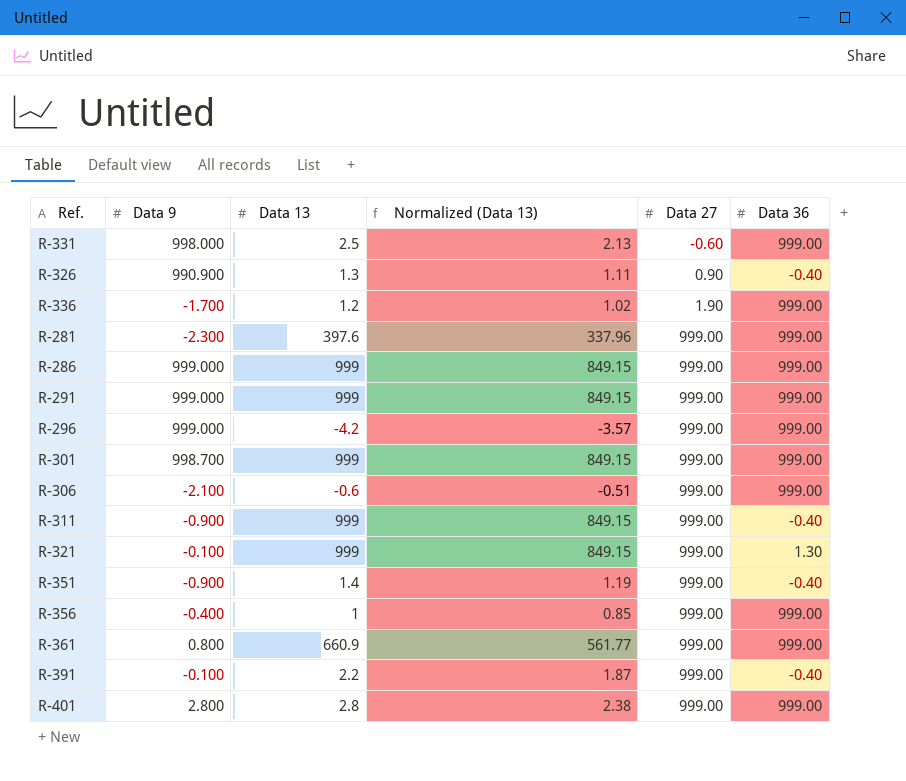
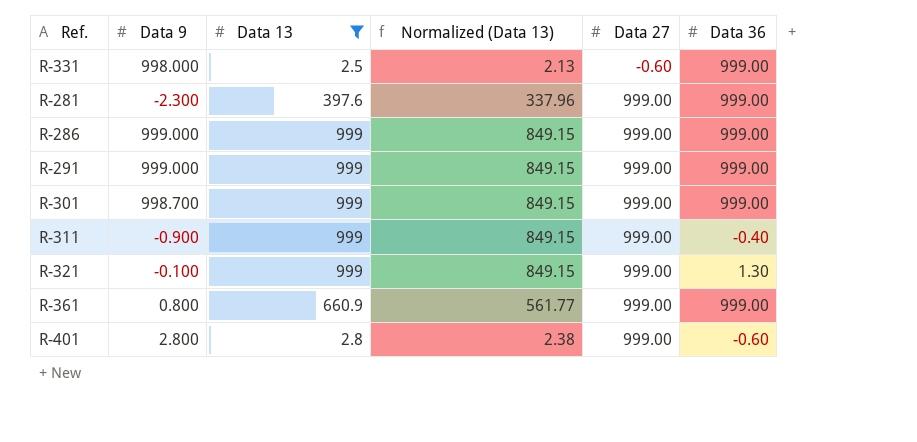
filter: none -> Data 13 >= 2.5
R-401 | Data 36: 999.00 -> -0.60

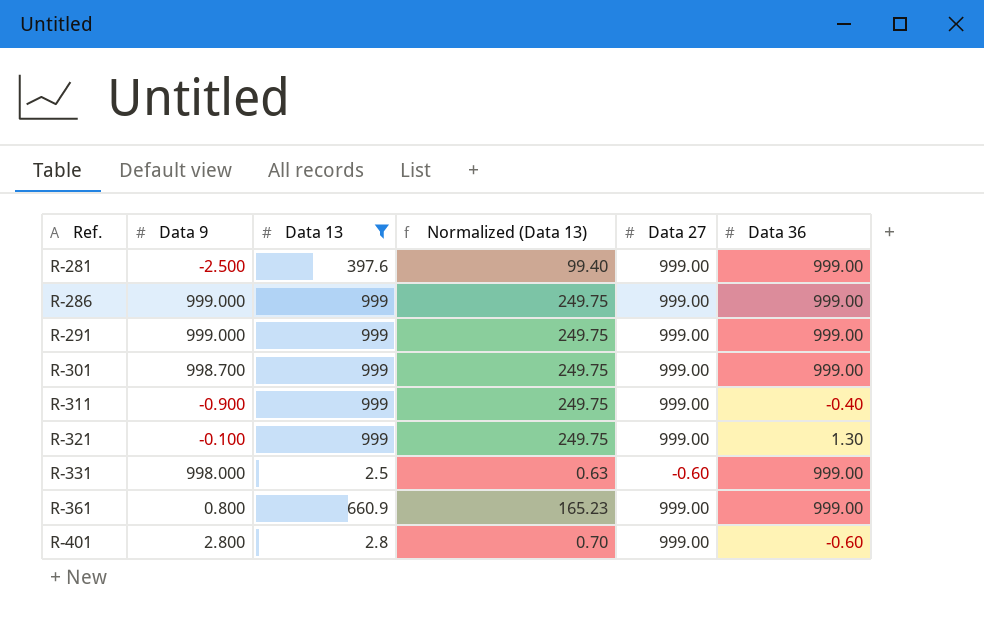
row order: Data 27 ascending -> Ref. ascending
column Normalized (Data 13) | formula: [Data 13] * 0.85 -> [Data 13] * 0.25
R-281 | Data 9: -2.300 -> -2.500

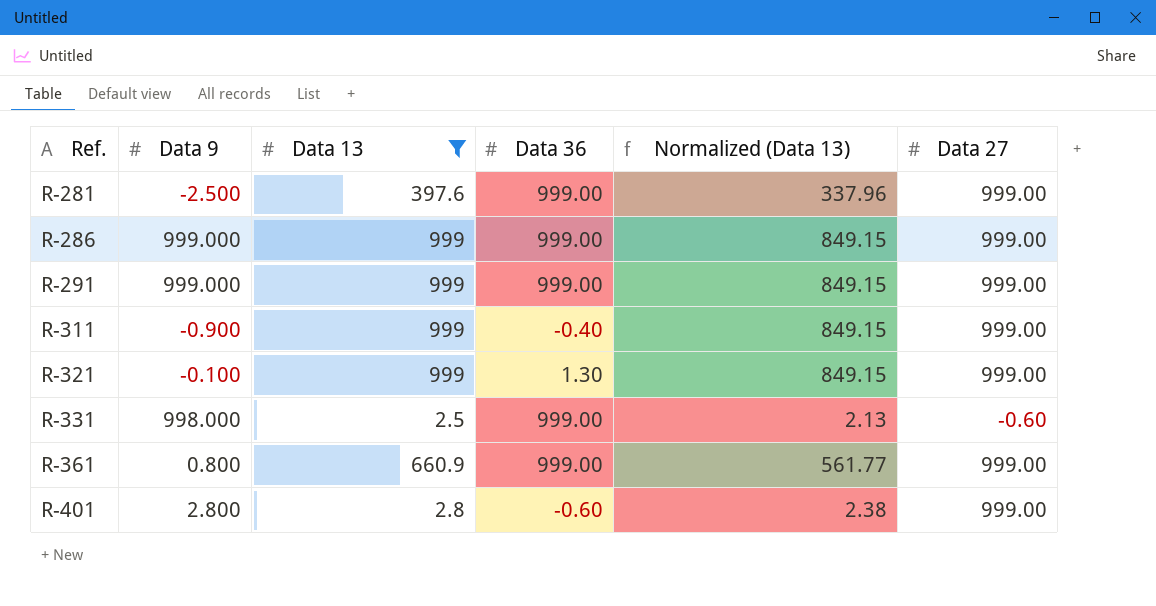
column Data 36 | position: 6 -> 4
column Normalized (Data 13) | formula: [Data 13] * 0.25 -> [Data 13] * 0.85
row R-301: 998.700 | 999 | 249.75 | 999.00 | 999.00 -> none

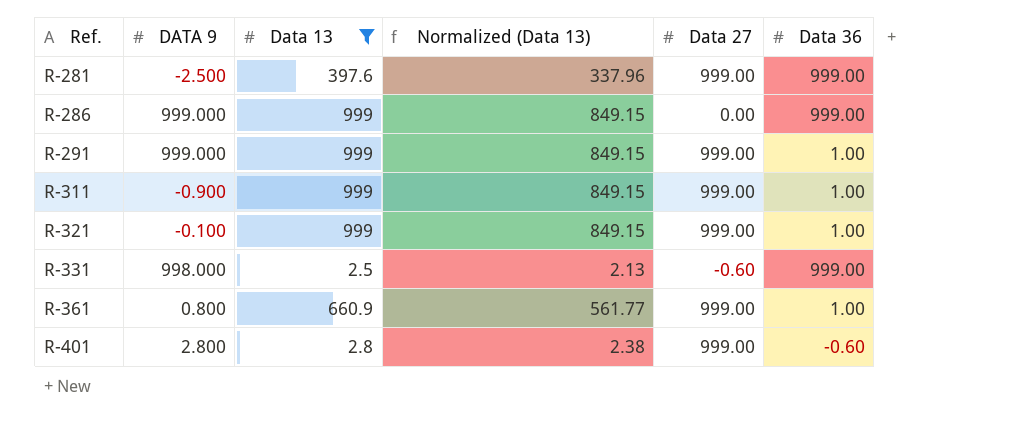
column name: Data 9 -> DATA 9
column Data 36 | position: 4 -> 6
R-286 | Data 27: 999.00 -> 0.00
R-291 | Data 36: 999.00 -> 1.00
R-311 | Data 36: -0.40 -> 1.00
R-321 | Data 36: 1.30 -> 1.00
R-361 | Data 36: 999.00 -> 1.00

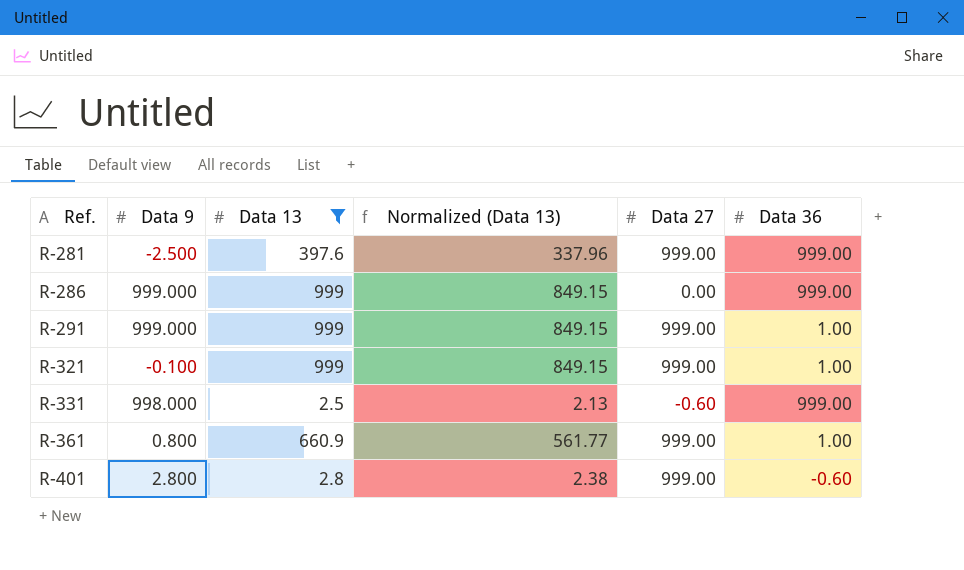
column name: DATA 9 -> Data 9
row R-311: -0.900 | 999 | 849.15 | 999.00 | 1.00 -> none

